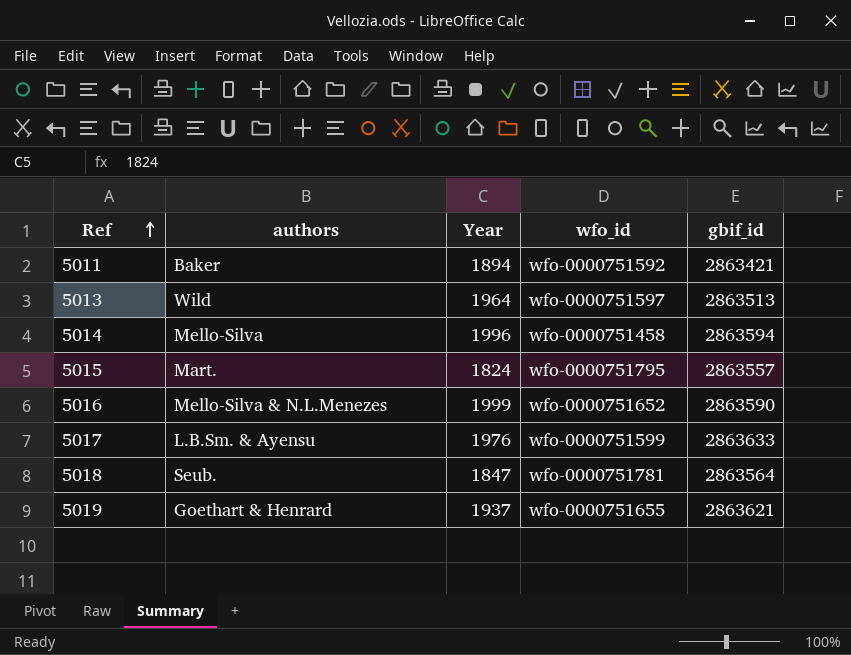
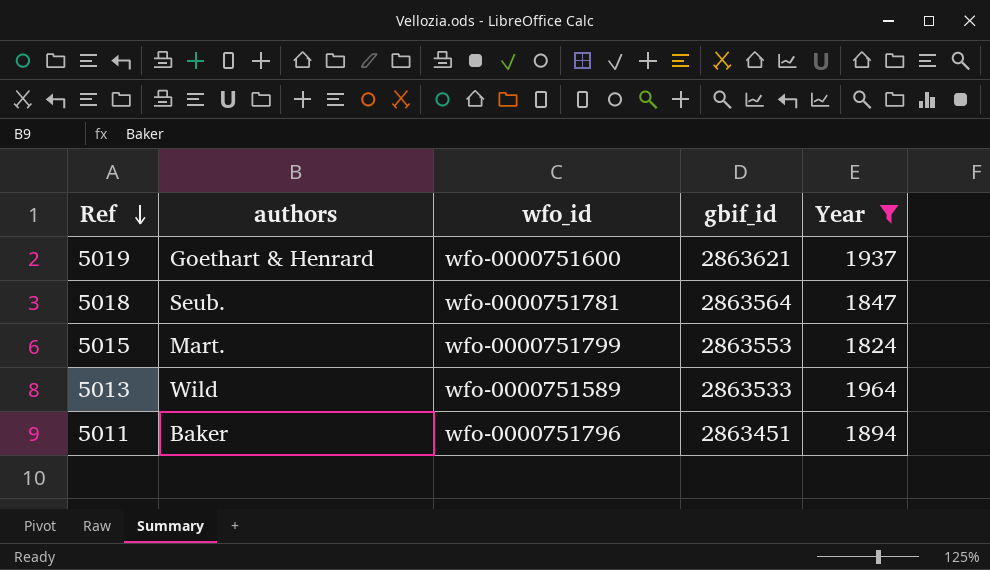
filter: none -> Year <= 1964
row order: Ref ascending -> Ref descending
column Year | position: 3 -> 5
5019 | wfo_id: wfo-0000751655 -> wfo-0000751600
5015 | wfo_id: wfo-0000751795 -> wfo-0000751799
5015 | gbif_id: 2863557 -> 2863553
5013 | wfo_id: wfo-0000751597 -> wfo-0000751589
5013 | gbif_id: 2863513 -> 2863533
5011 | wfo_id: wfo-0000751592 -> wfo-0000751796
5011 | gbif_id: 2863421 -> 2863451

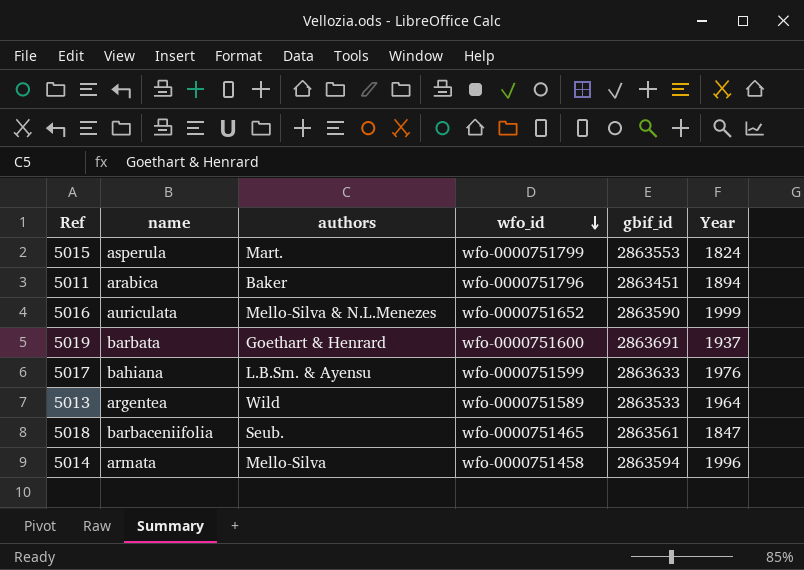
filter: Year <= 1964 -> none
row order: Ref descending -> wfo_id descending
column name | position: none -> 2
5019 | gbif_id: 2863621 -> 2863691
5018 | wfo_id: wfo-0000751781 -> wfo-0000751465
5018 | gbif_id: 2863564 -> 2863561

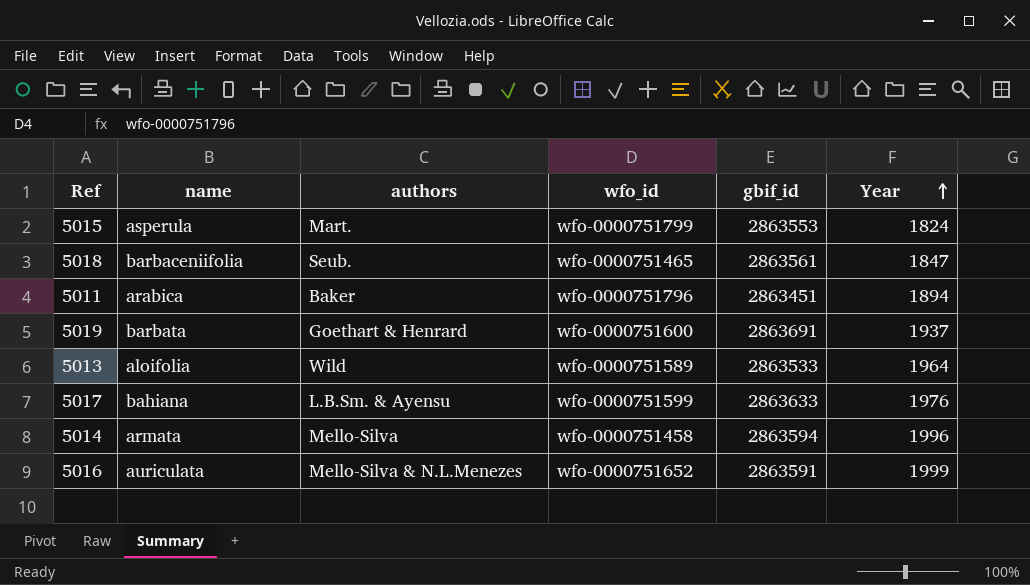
row order: wfo_id descending -> Year ascending
5013 | name: argentea -> aloifolia
5016 | gbif_id: 2863590 -> 2863591

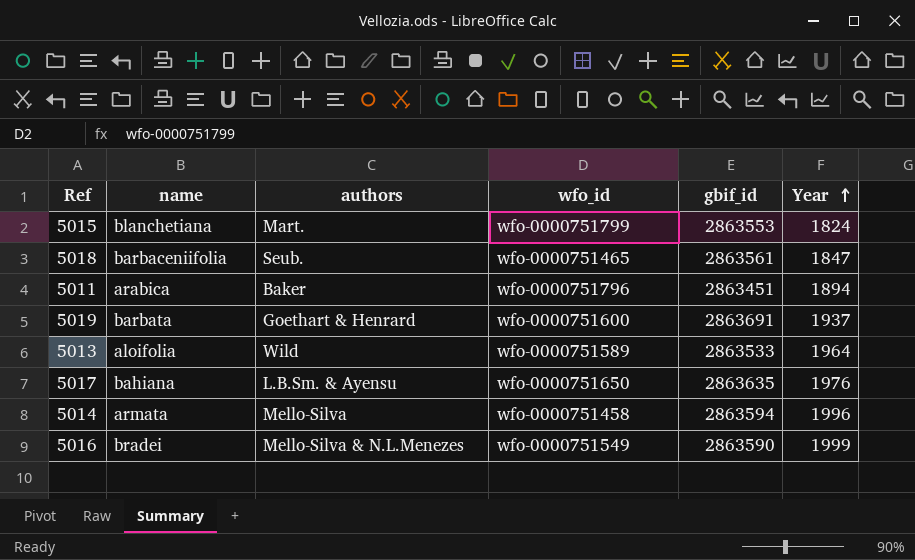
5015 | name: asperula -> blanchetiana
5017 | wfo_id: wfo-0000751599 -> wfo-0000751650
5017 | gbif_id: 2863633 -> 2863635
5016 | name: auriculata -> bradei
5016 | wfo_id: wfo-0000751652 -> wfo-0000751549
5016 | gbif_id: 2863591 -> 2863590

